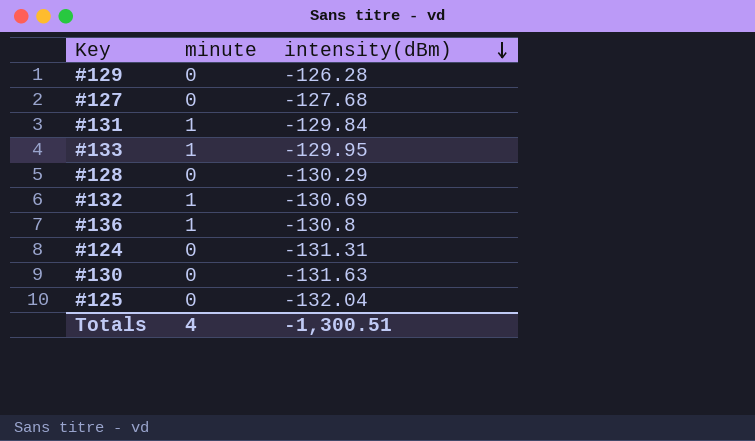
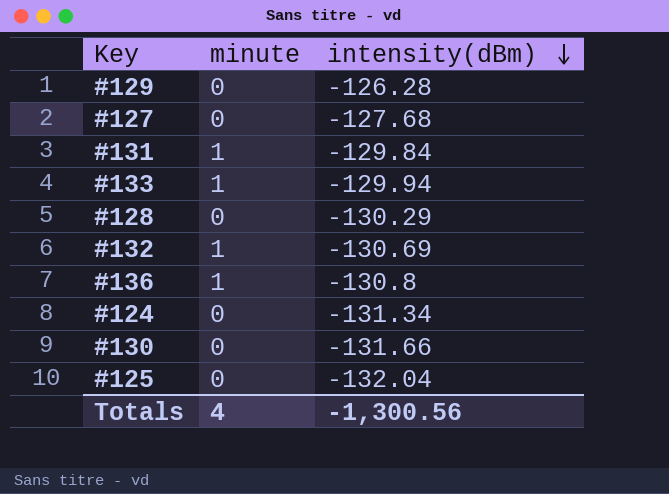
#133 | intensity(dBm): -129.95 -> -129.94
#124 | intensity(dBm): -131.31 -> -131.34
#130 | intensity(dBm): -131.63 -> -131.66
Totals | intensity(dBm): -1,300.51 -> -1,300.56

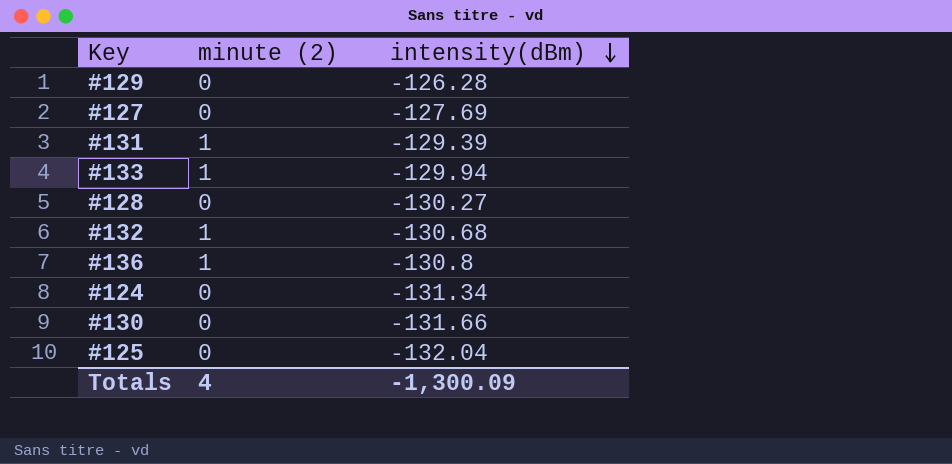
column name: minute -> minute (2)
#127 | intensity(dBm): -127.68 -> -127.69
#131 | intensity(dBm): -129.84 -> -129.39
#128 | intensity(dBm): -130.29 -> -130.27
#132 | intensity(dBm): -130.69 -> -130.68
Totals | intensity(dBm): -1,300.56 -> -1,300.09

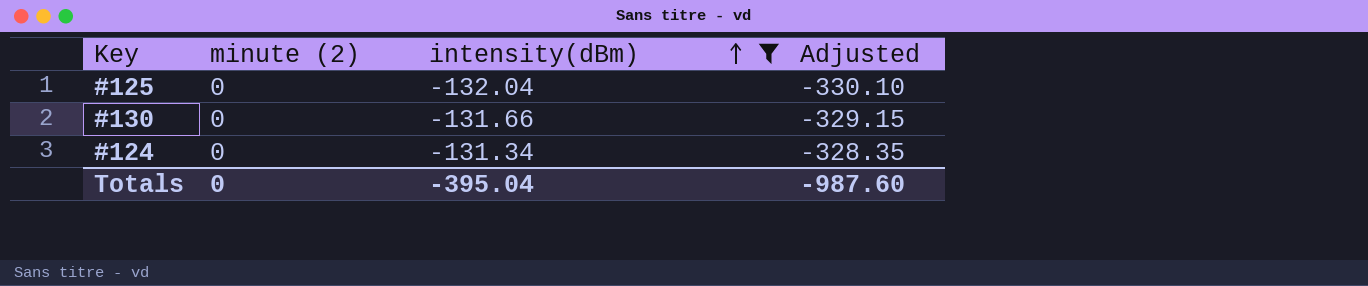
filter: none -> intensity(dBm) <= -131.34
row order: intensity(dBm) descending -> intensity(dBm) ascending
column Adjusted | formula: none -> [intensity(dBm)] * 2.5
Totals | minute (2): 4 -> 0
Totals | intensity(dBm): -1,300.09 -> -395.04

